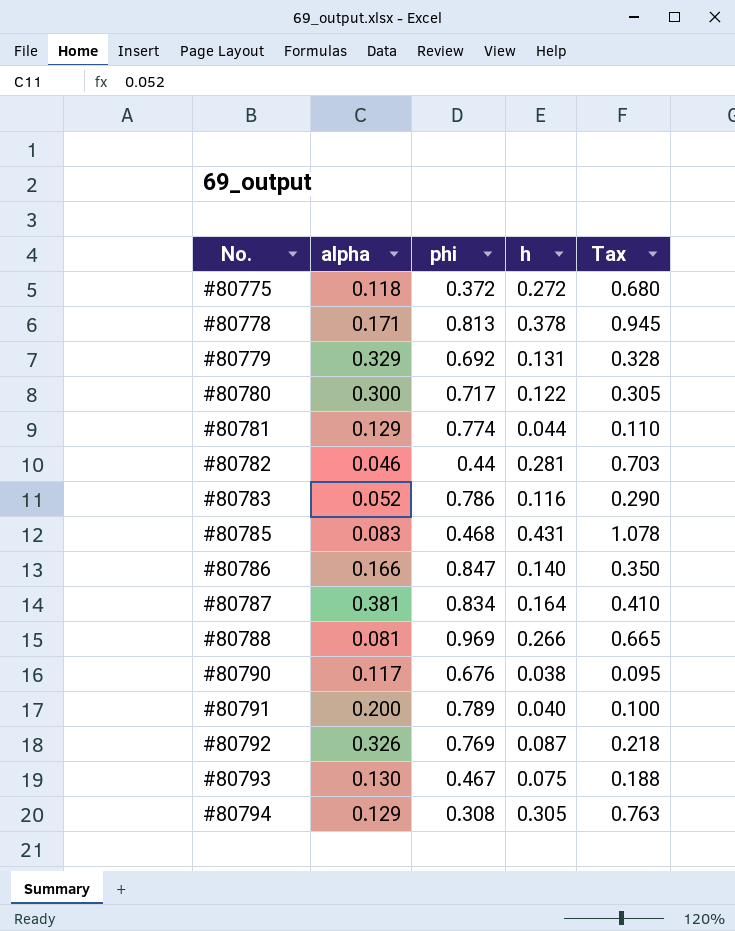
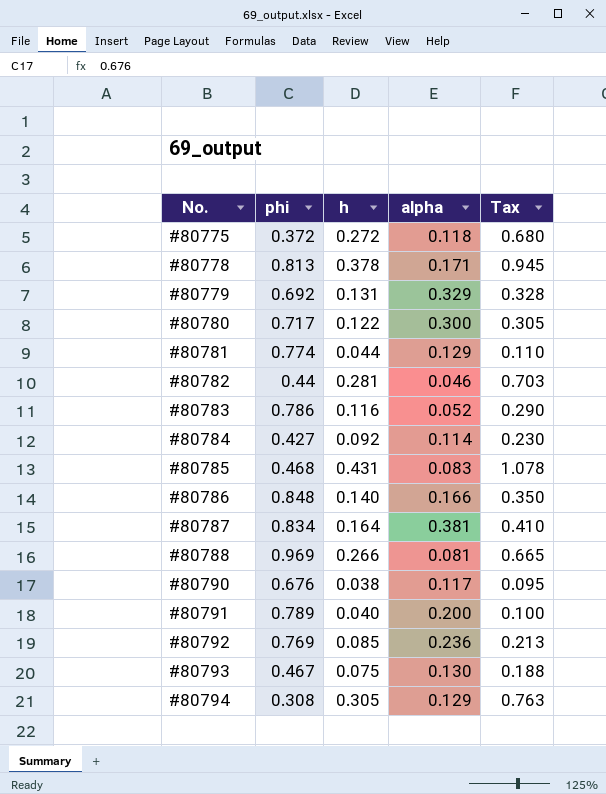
column alpha | position: 2 -> 4
row #80784: none -> 0.427 | 0.092 | 0.114 | 0.230
#80786 | phi: 0.847 -> 0.848
#80792 | h: 0.087 -> 0.085
#80792 | alpha: 0.326 -> 0.236
#80792 | Tax: 0.218 -> 0.213

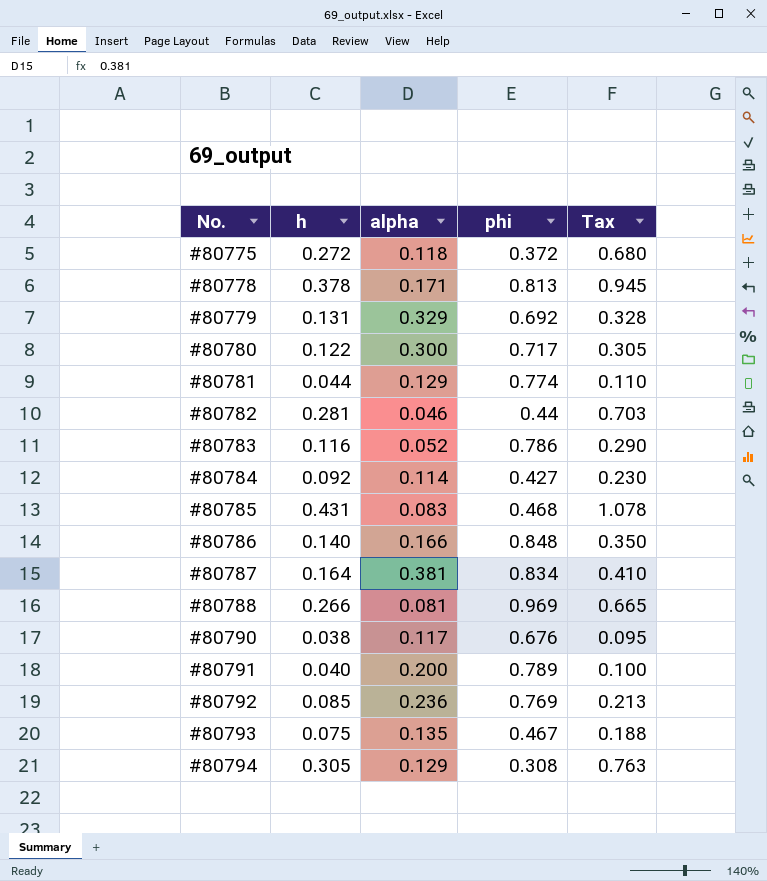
column phi | position: 2 -> 4
#80793 | alpha: 0.130 -> 0.135

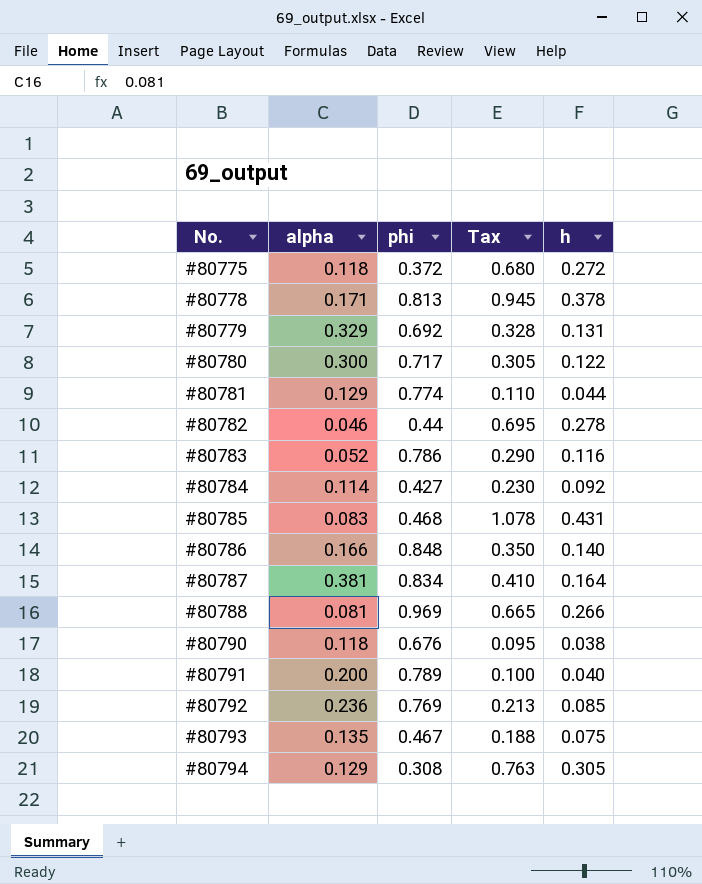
column h | position: 2 -> 5
#80782 | Tax: 0.703 -> 0.695
#80782 | h: 0.281 -> 0.278
#80790 | alpha: 0.117 -> 0.118

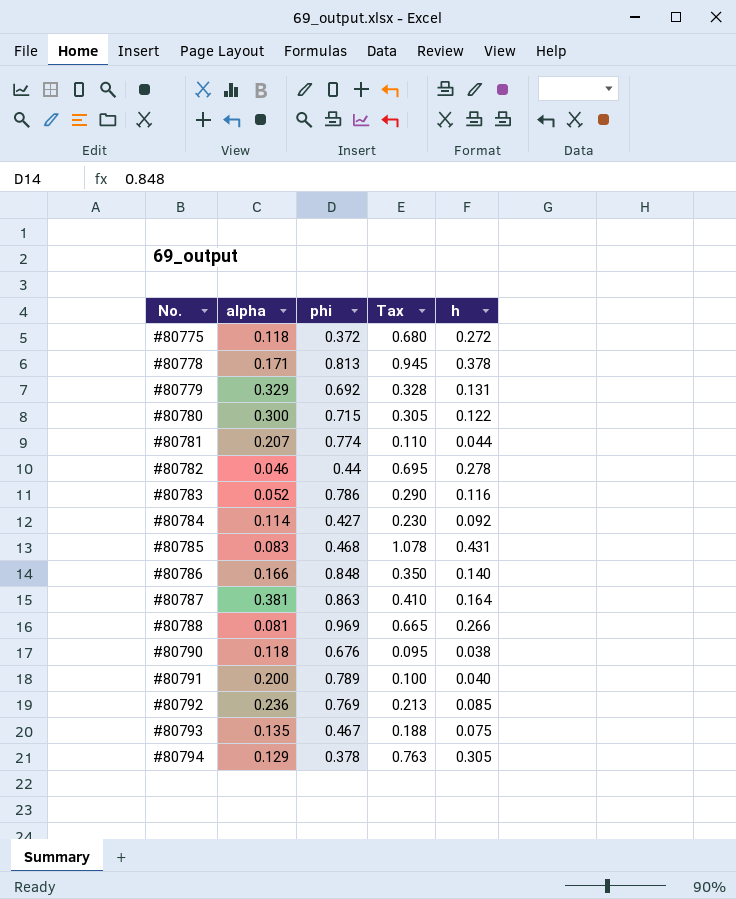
#80780 | phi: 0.717 -> 0.715
#80781 | alpha: 0.129 -> 0.207
#80787 | phi: 0.834 -> 0.863
#80794 | phi: 0.308 -> 0.378

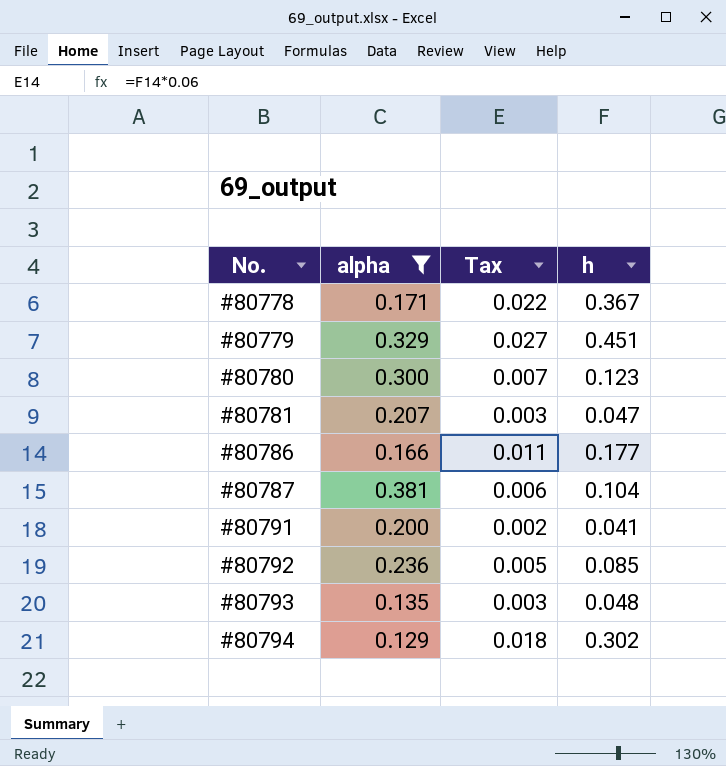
filter: none -> alpha >= 0.129
column phi | position: 3 -> none
column Tax | formula: [h] * 2.5 -> [h] * 0.06
#80778 | h: 0.378 -> 0.367
#80779 | h: 0.131 -> 0.451
#80780 | h: 0.122 -> 0.123
#80781 | h: 0.044 -> 0.047
#80786 | h: 0.140 -> 0.177
#80787 | h: 0.164 -> 0.104
#80791 | h: 0.040 -> 0.041
#80793 | h: 0.075 -> 0.048
#80794 | h: 0.305 -> 0.302

